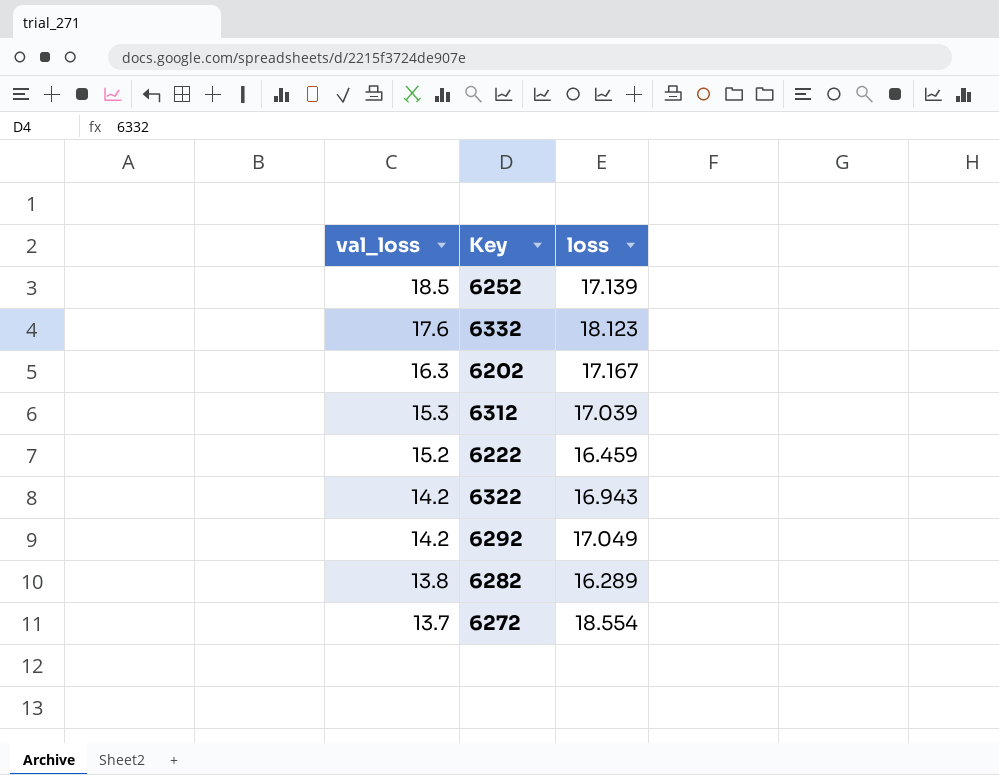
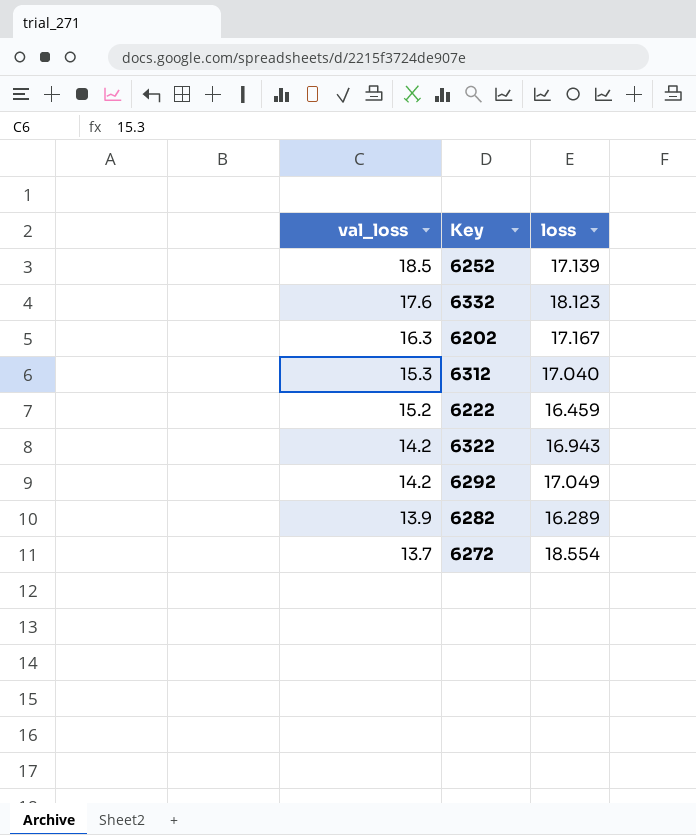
6312 | loss: 17.039 -> 17.040
6282 | val_loss: 13.8 -> 13.9

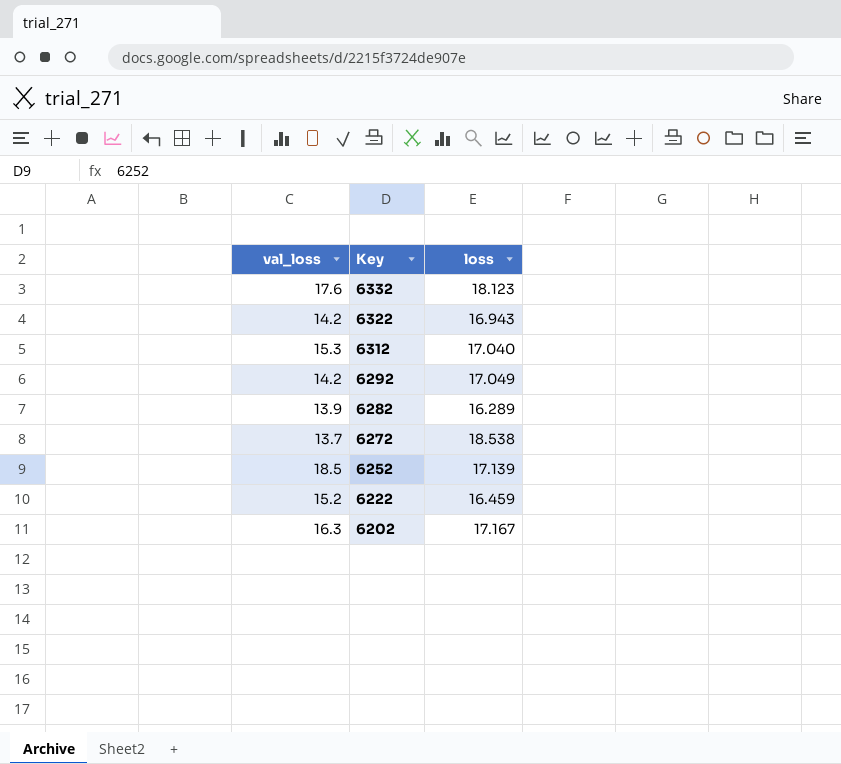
row order: val_loss descending -> Key descending
6272 | loss: 18.554 -> 18.538

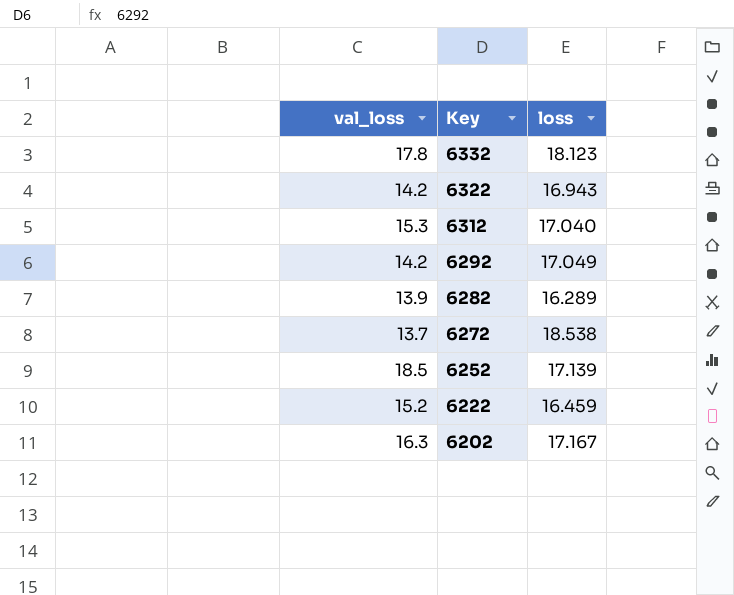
6332 | val_loss: 17.6 -> 17.8

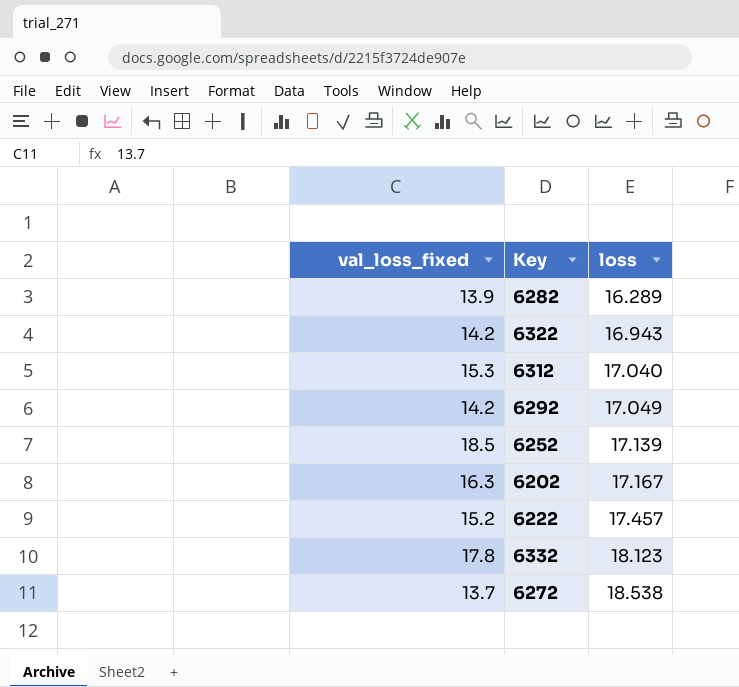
row order: Key descending -> loss ascending
column name: val_loss -> val_loss_fixed
6222 | loss: 16.459 -> 17.457

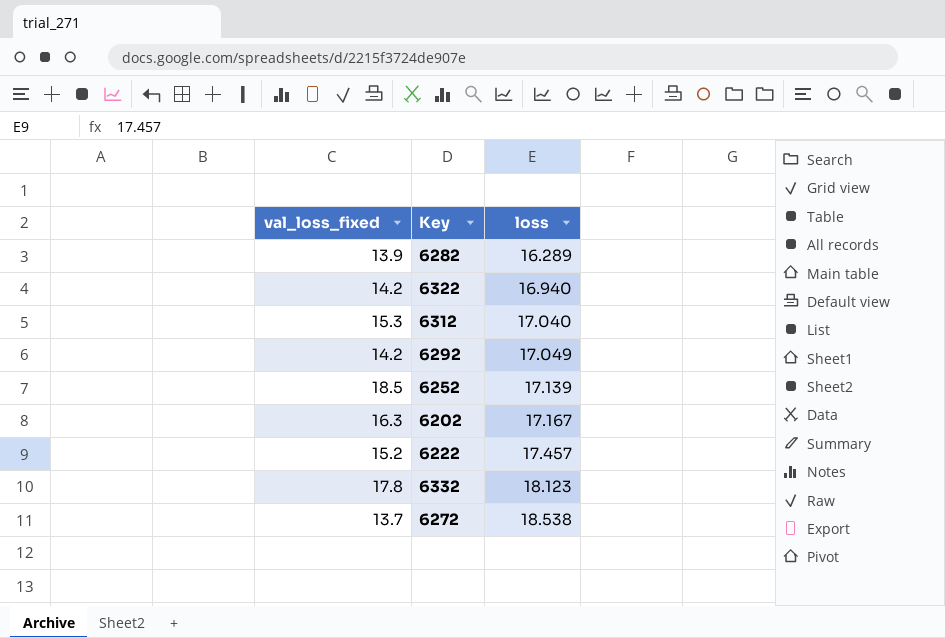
6322 | loss: 16.943 -> 16.940

